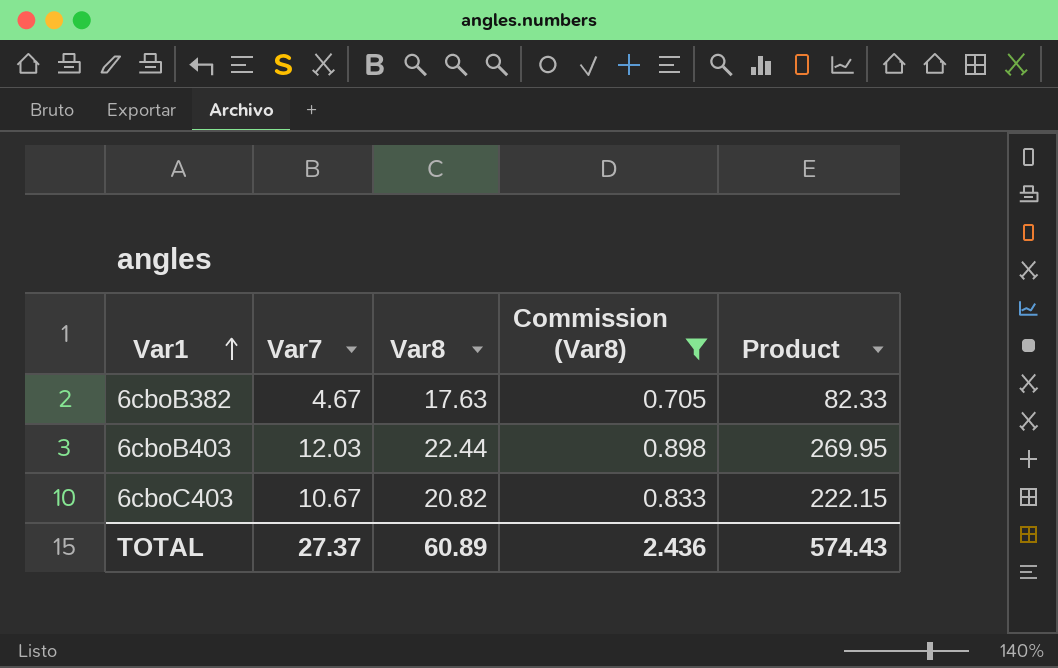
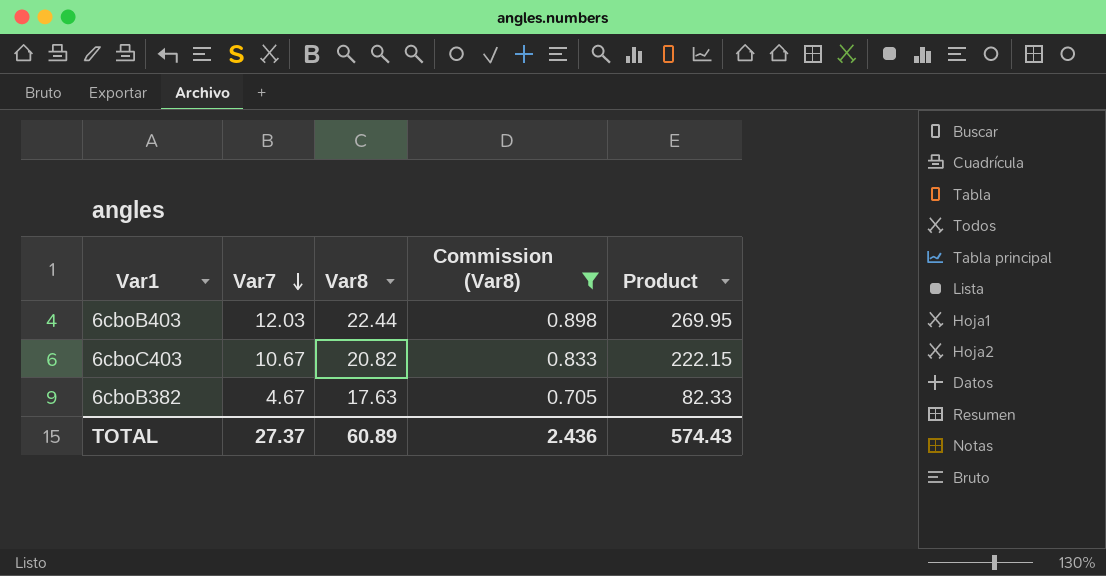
row order: Var1 ascending -> Var7 descending

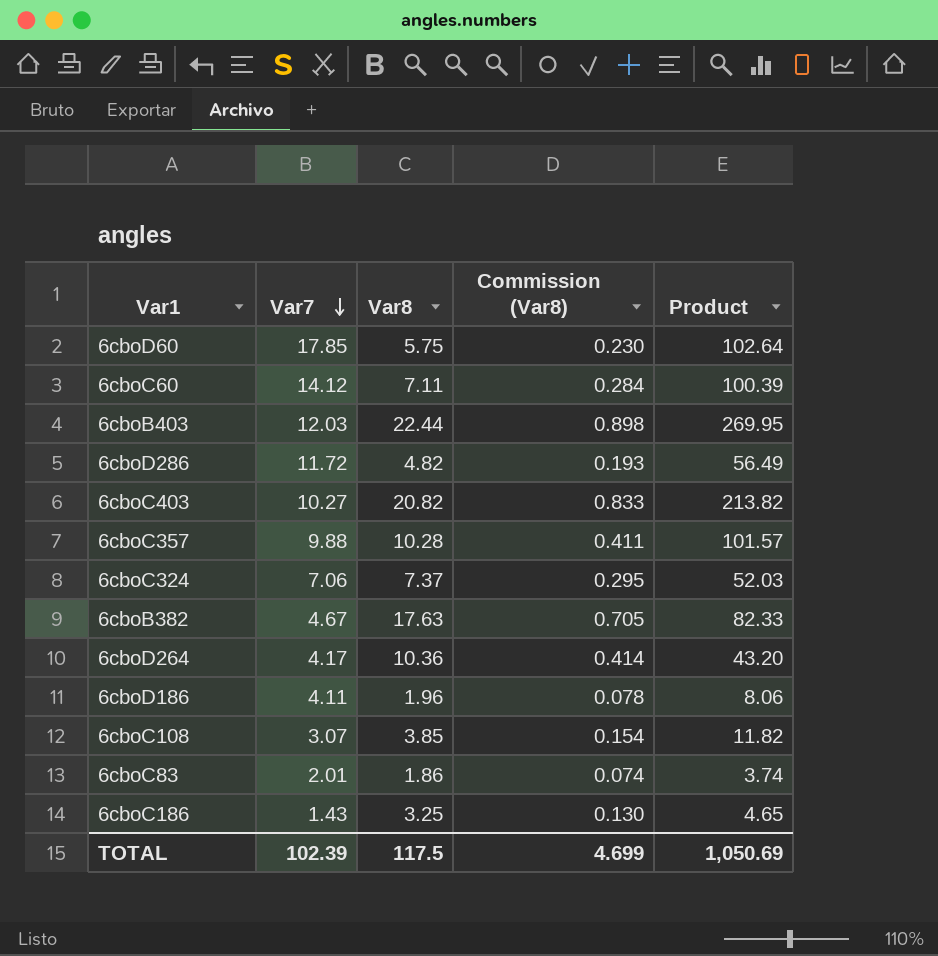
filter: Commission (Var8) >= 0.705 -> none
6cboC403 | Var7: 10.67 -> 10.27
6cboC403 | Product: 222.15 -> 213.82
TOTAL | Var7: 27.37 -> 102.39
TOTAL | Var8: 60.89 -> 117.5
TOTAL | Commission (Var8): 2.436 -> 4.699
TOTAL | Product: 574.43 -> 1,050.69

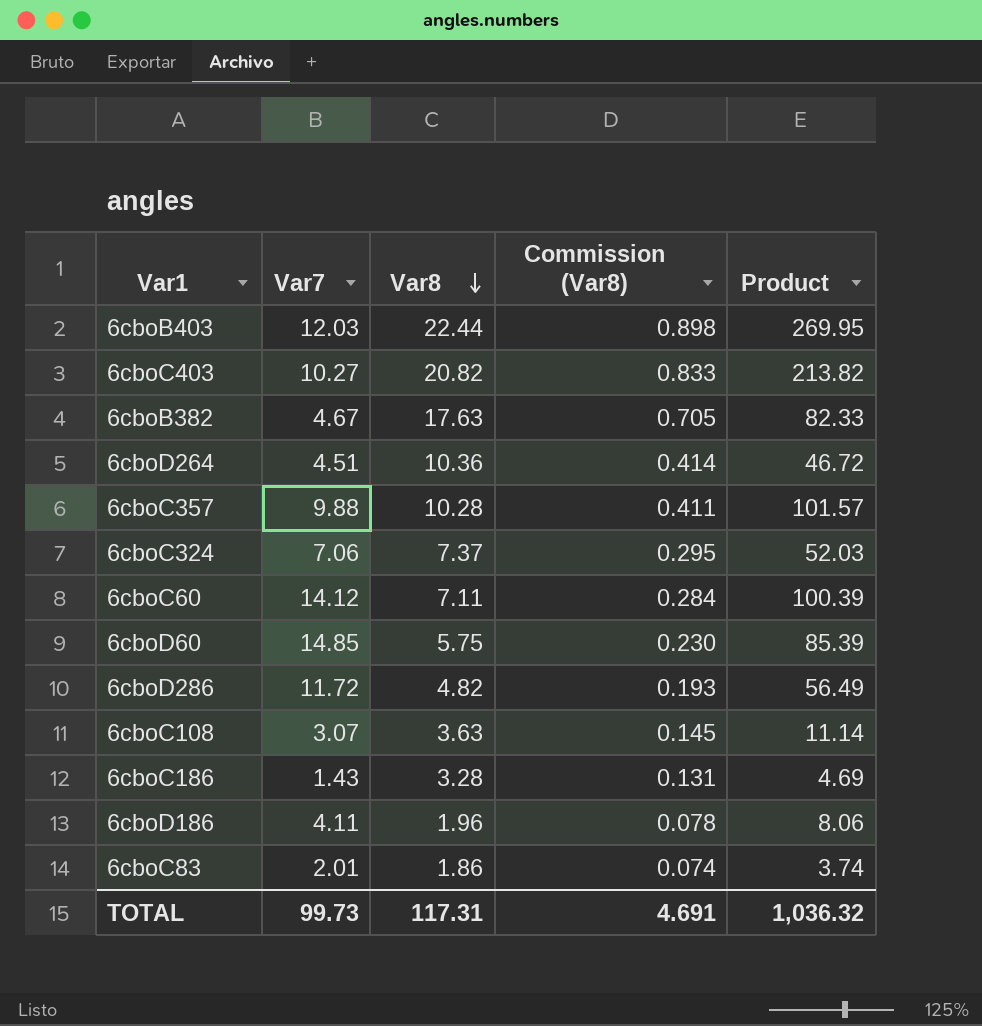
row order: Var7 descending -> Var8 descending
6cboD264 | Var7: 4.17 -> 4.51
6cboD264 | Product: 43.20 -> 46.72
6cboD60 | Var7: 17.85 -> 14.85
6cboD60 | Product: 102.64 -> 85.39
6cboC108 | Var8: 3.85 -> 3.63
6cboC108 | Commission (Var8): 0.154 -> 0.145
6cboC108 | Product: 11.82 -> 11.14
6cboC186 | Var8: 3.25 -> 3.28
6cboC186 | Commission (Var8): 0.130 -> 0.131
6cboC186 | Product: 4.65 -> 4.69
TOTAL | Var7: 102.39 -> 99.73
TOTAL | Var8: 117.5 -> 117.31
TOTAL | Commission (Var8): 4.699 -> 4.691
TOTAL | Product: 1,050.69 -> 1,036.32

